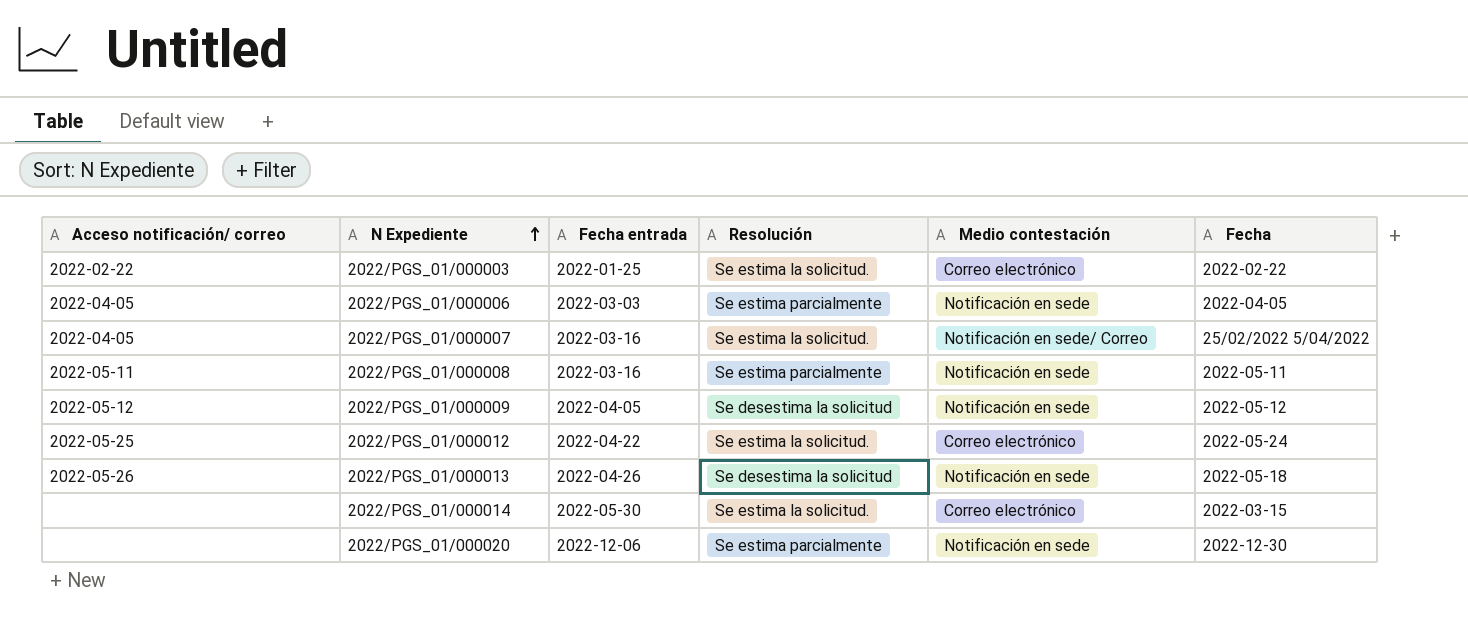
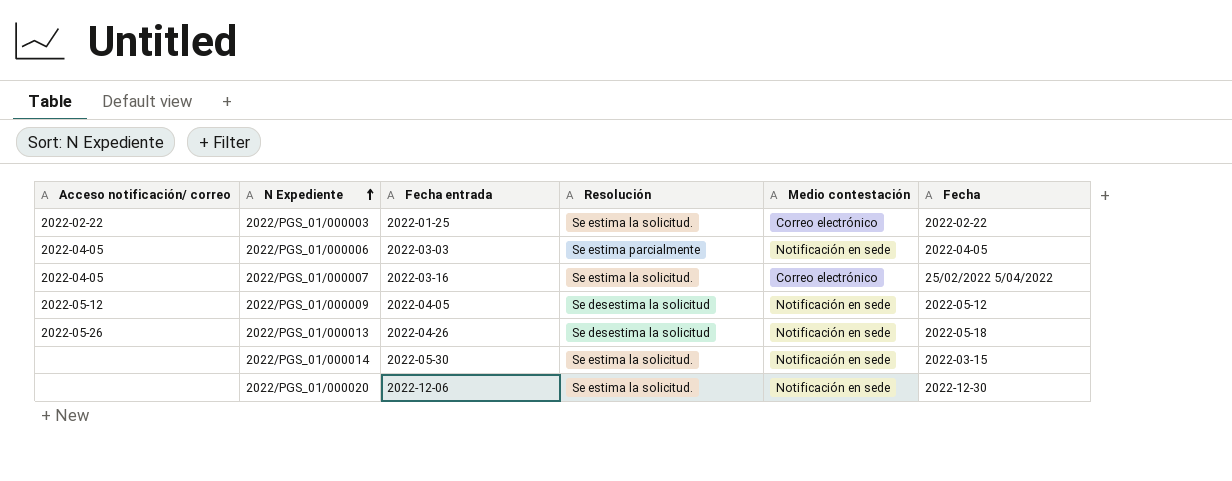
row 2022/PGS_01/000008: 2022-05-11 | 2022-03-16 | Se estima parcialmente | Notificación en sede | 2022-05-11 -> none
row 2022/PGS_01/000012: 2022-05-25 | 2022-04-22 | Se estima la solicitud. | Correo electrónico | 2022-05-24 -> none
2022/PGS_01/000007 | Medio contestación: Notificación en sede/ Correo -> Correo electrónico
2022/PGS_01/000014 | Medio contestación: Correo electrónico -> Notificación en sede
2022/PGS_01/000020 | Resolución: Se estima parcialmente -> Se estima la solicitud.

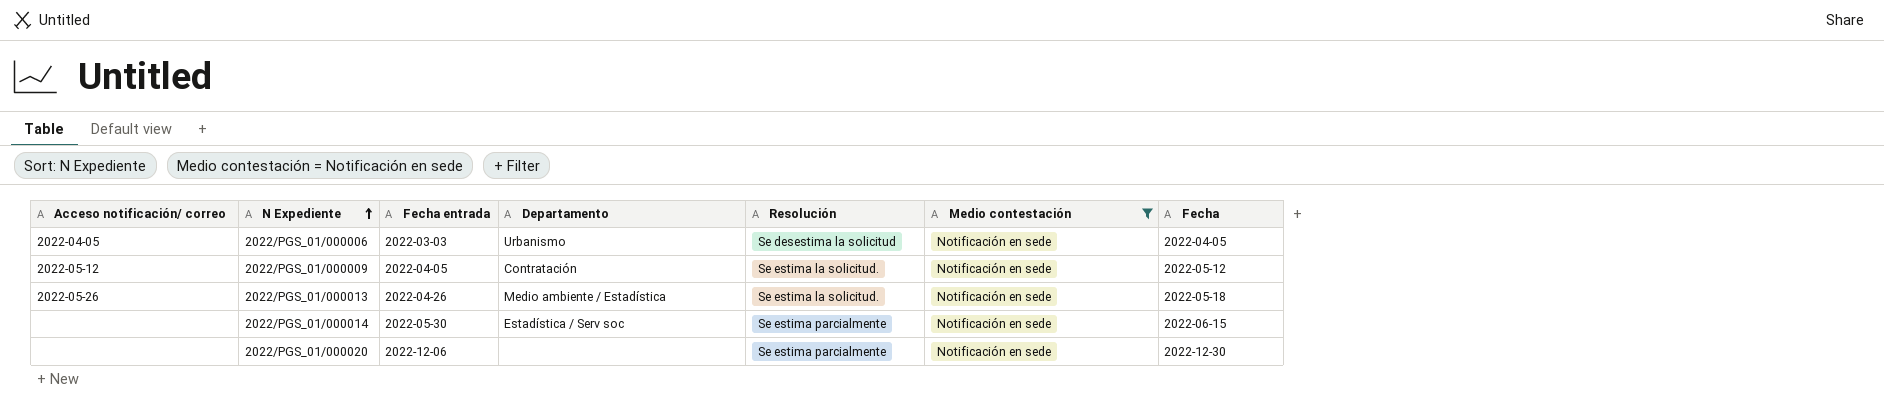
filter: none -> Medio contestación = Notificación en sede
column Departamento | position: none -> 4
2022/PGS_01/000006 | Resolución: Se estima parcialmente -> Se desestima la solicitud
2022/PGS_01/000009 | Resolución: Se desestima la solicitud -> Se estima la solicitud.
2022/PGS_01/000013 | Resolución: Se desestima la solicitud -> Se estima la solicitud.
2022/PGS_01/000014 | Resolución: Se estima la solicitud. -> Se estima parcialmente
2022/PGS_01/000014 | Fecha: 2022-03-15 -> 2022-06-15
2022/PGS_01/000020 | Resolución: Se estima la solicitud. -> Se estima parcialmente

